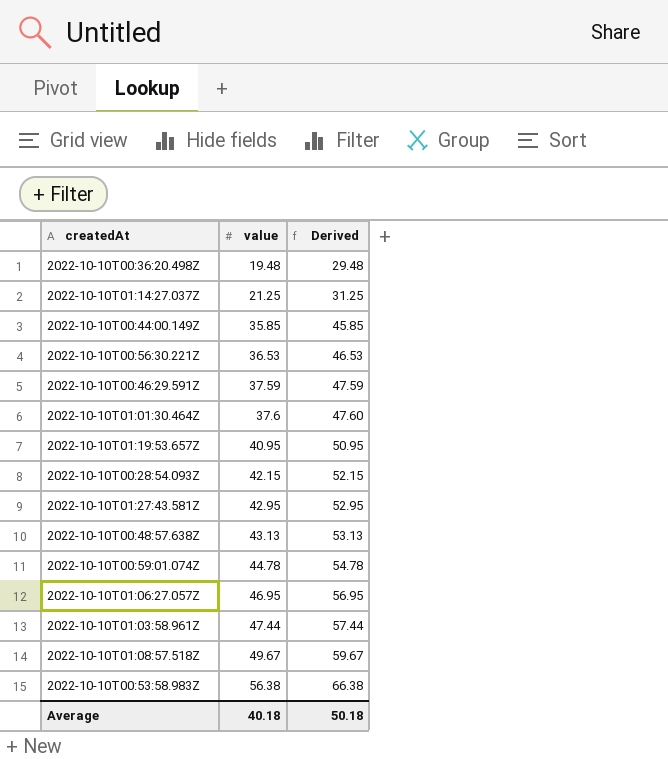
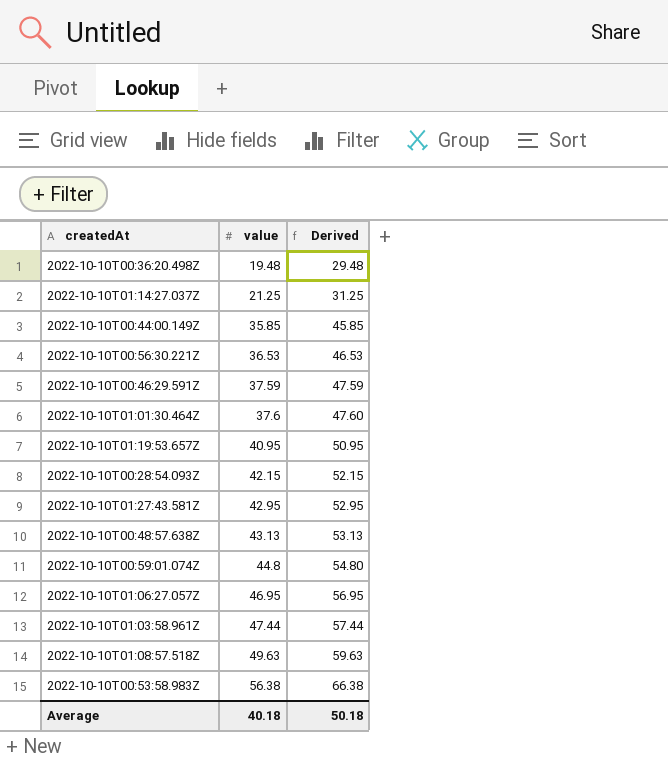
2022-10-10T00:59:01.074Z | value: 44.78 -> 44.8
2022-10-10T00:59:01.074Z | Derived: 54.78 -> 54.80
2022-10-10T01:08:57.518Z | value: 49.67 -> 49.63
2022-10-10T01:08:57.518Z | Derived: 59.67 -> 59.63

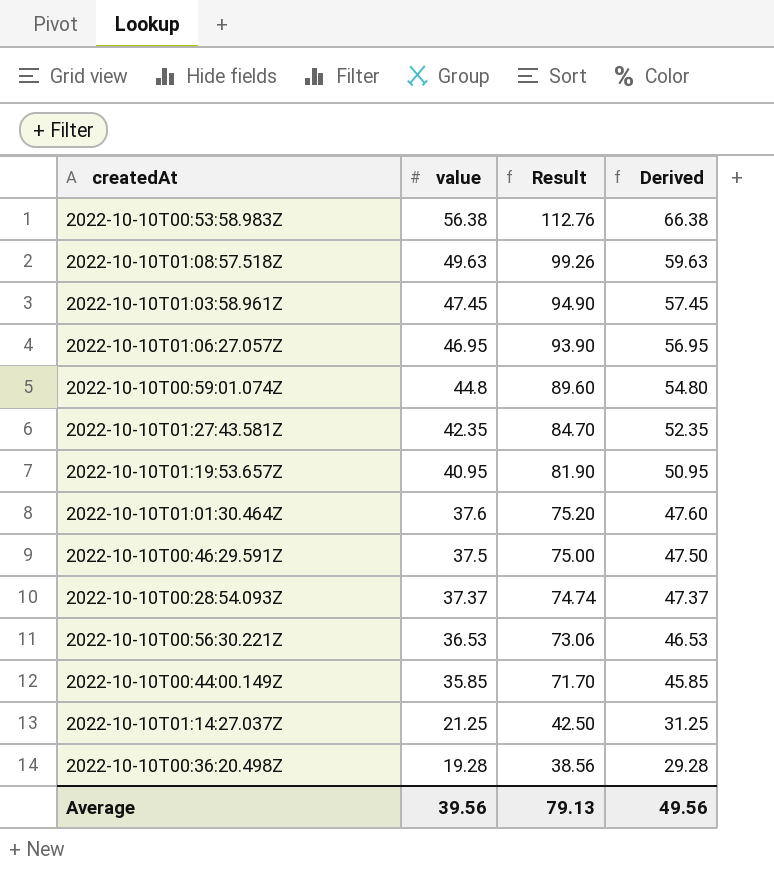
row order: value ascending -> value descending
column Result | formula: none -> [value] * 2
row 2022-10-10T00:48:57.638Z: 43.13 | 53.13 -> none
2022-10-10T01:03:58.961Z | value: 47.44 -> 47.45
2022-10-10T01:03:58.961Z | Derived: 57.44 -> 57.45
2022-10-10T01:27:43.581Z | value: 42.95 -> 42.35
2022-10-10T01:27:43.581Z | Derived: 52.95 -> 52.35
2022-10-10T00:46:29.591Z | value: 37.59 -> 37.5
2022-10-10T00:46:29.591Z | Derived: 47.59 -> 47.50
2022-10-10T00:28:54.093Z | value: 42.15 -> 37.37
2022-10-10T00:28:54.093Z | Derived: 52.15 -> 47.37
2022-10-10T00:36:20.498Z | value: 19.48 -> 19.28
2022-10-10T00:36:20.498Z | Derived: 29.48 -> 29.28
Average | value: 40.18 -> 39.56
Average | Derived: 50.18 -> 49.56

